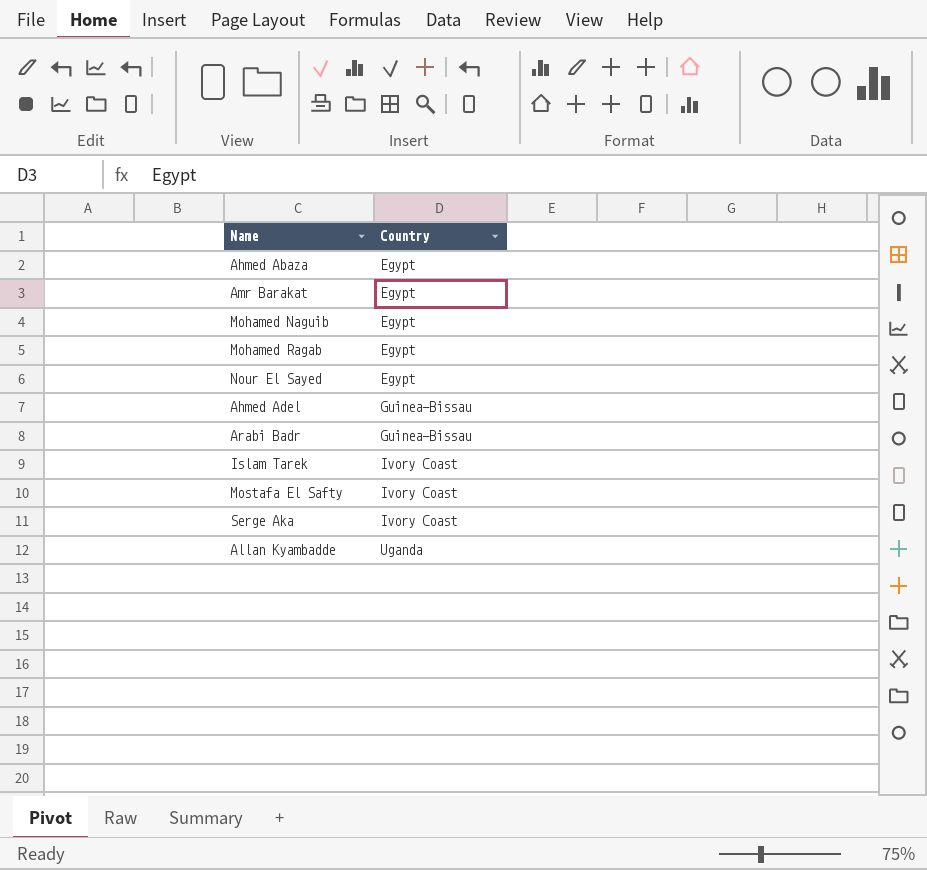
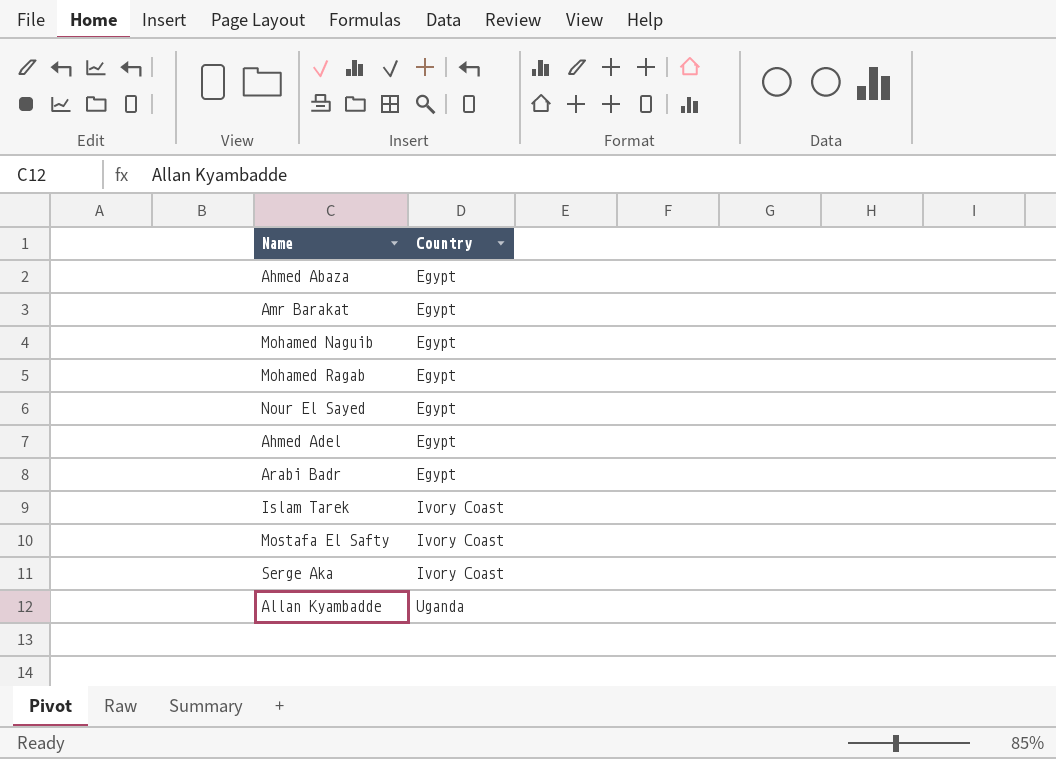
Ahmed Adel | Country: Guinea-Bissau -> Egypt
Arabi Badr | Country: Guinea-Bissau -> Egypt

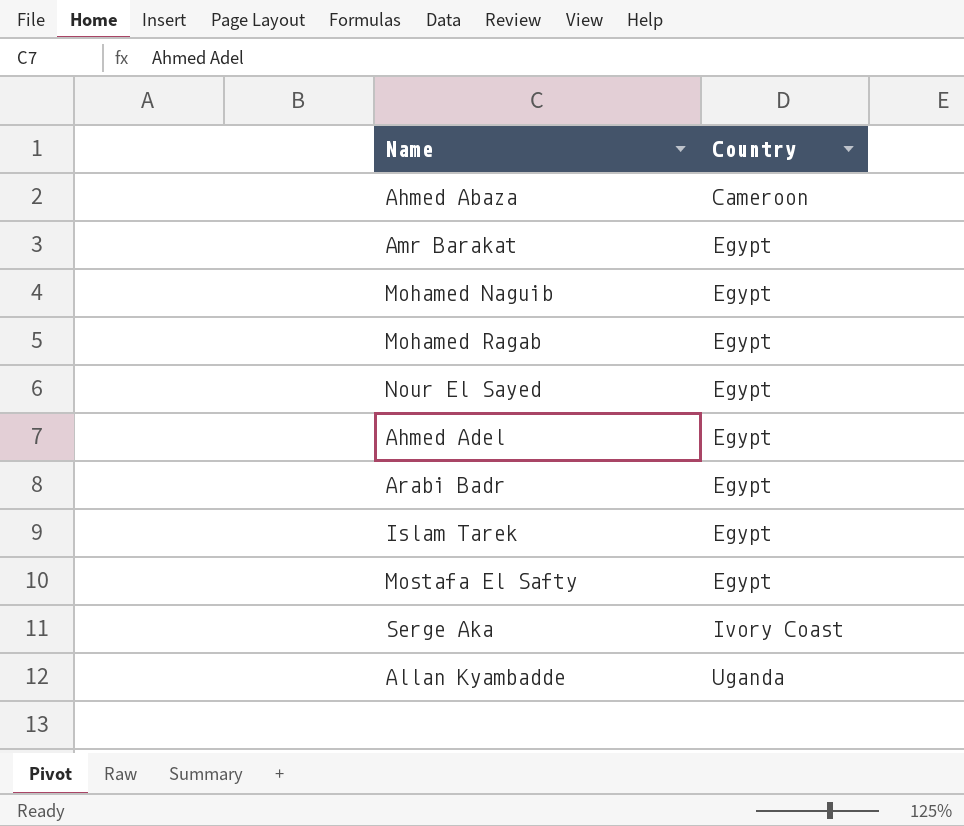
Ahmed Abaza | Country: Egypt -> Cameroon
Islam Tarek | Country: Ivory Coast -> Egypt
Mostafa El Safty | Country: Ivory Coast -> Egypt

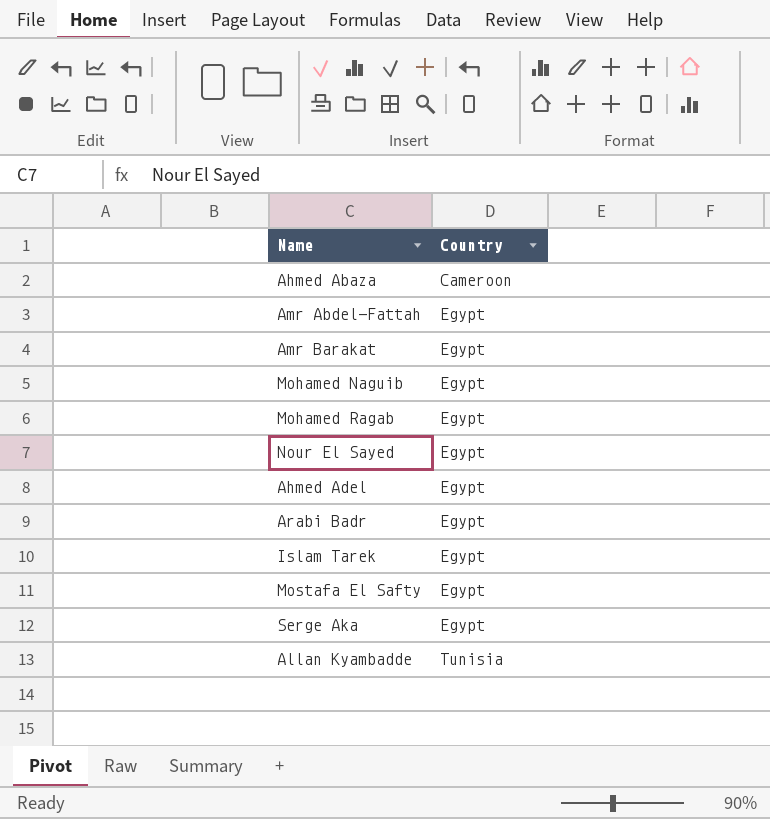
row Amr Abdel-Fattah: none -> Egypt
Serge Aka | Country: Ivory Coast -> Egypt
Allan Kyambadde | Country: Uganda -> Tunisia

